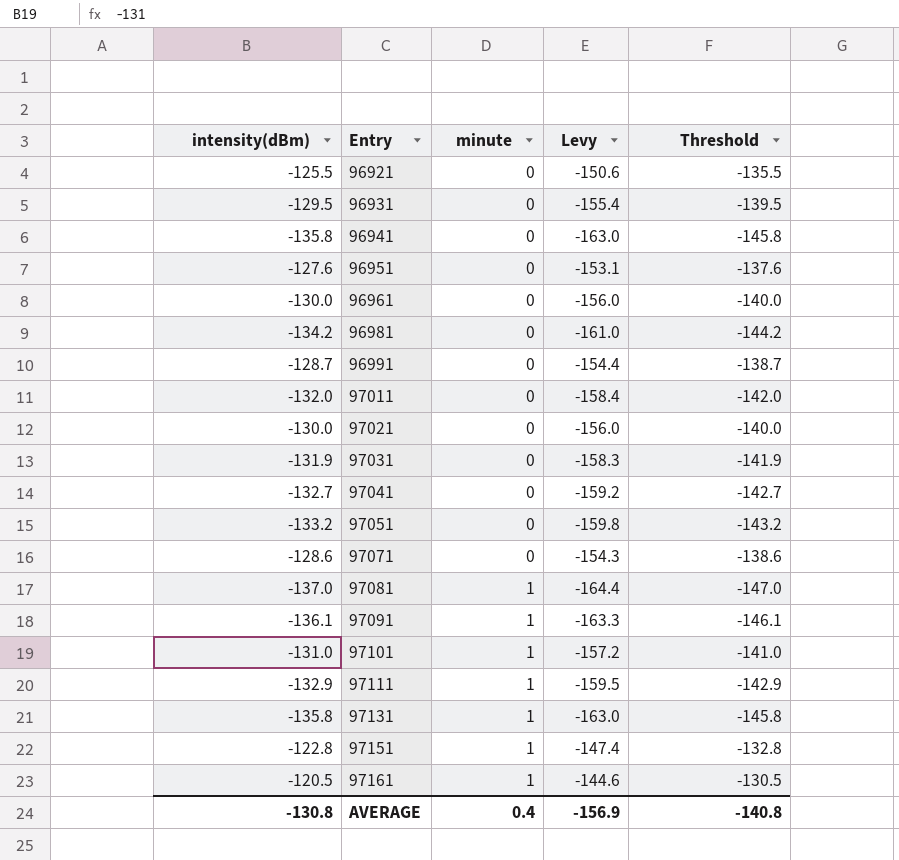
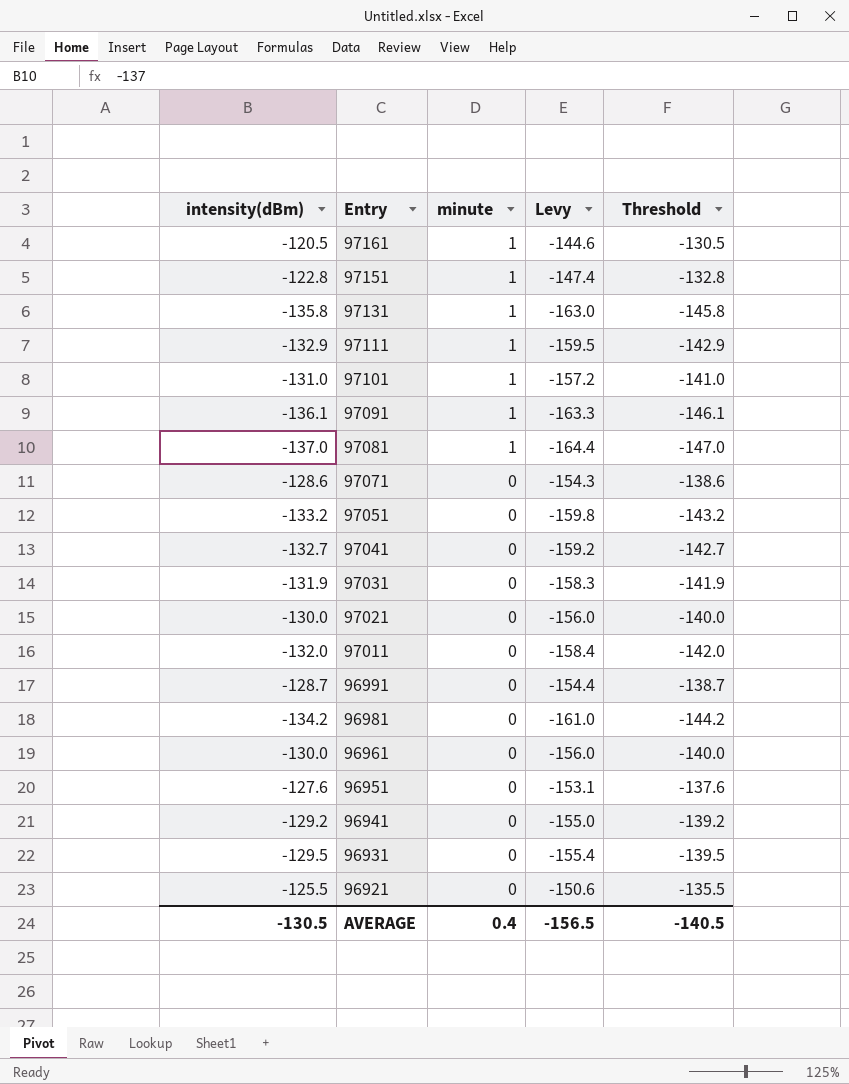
row order: Entry ascending -> Entry descending
96941 | intensity(dBm): -135.8 -> -129.2
96941 | Levy: -163.0 -> -155.0
96941 | Threshold: -145.8 -> -139.2
AVERAGE | intensity(dBm): -130.8 -> -130.5
AVERAGE | Levy: -156.9 -> -156.5
AVERAGE | Threshold: -140.8 -> -140.5

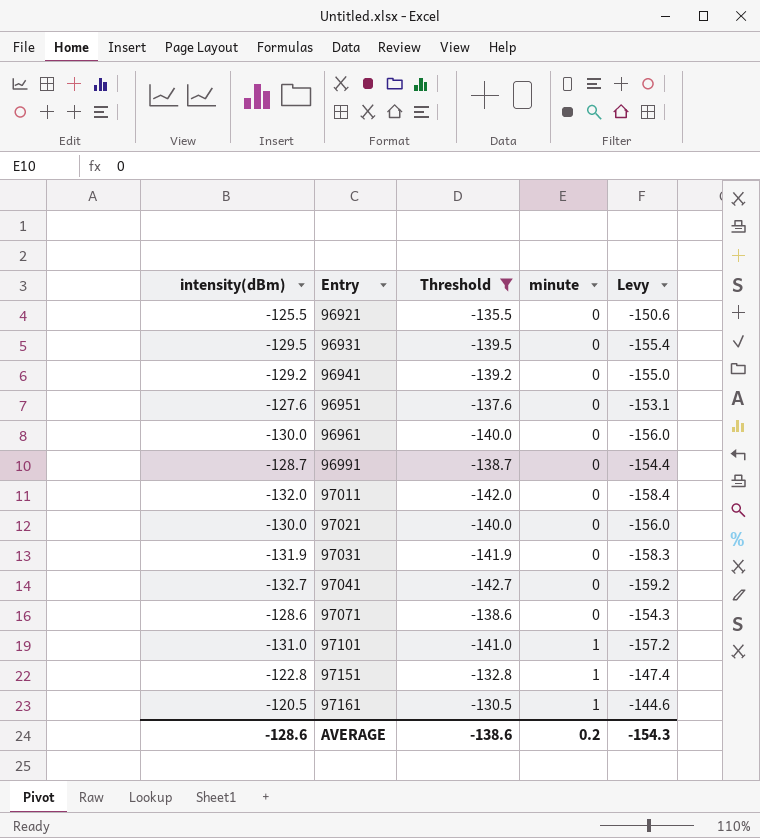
filter: none -> Threshold >= -142.7
row order: Entry descending -> Entry ascending
column Threshold | position: 5 -> 3
AVERAGE | intensity(dBm): -130.5 -> -128.6
AVERAGE | Threshold: -140.5 -> -138.6
AVERAGE | minute: 0.4 -> 0.2
AVERAGE | Levy: -156.5 -> -154.3

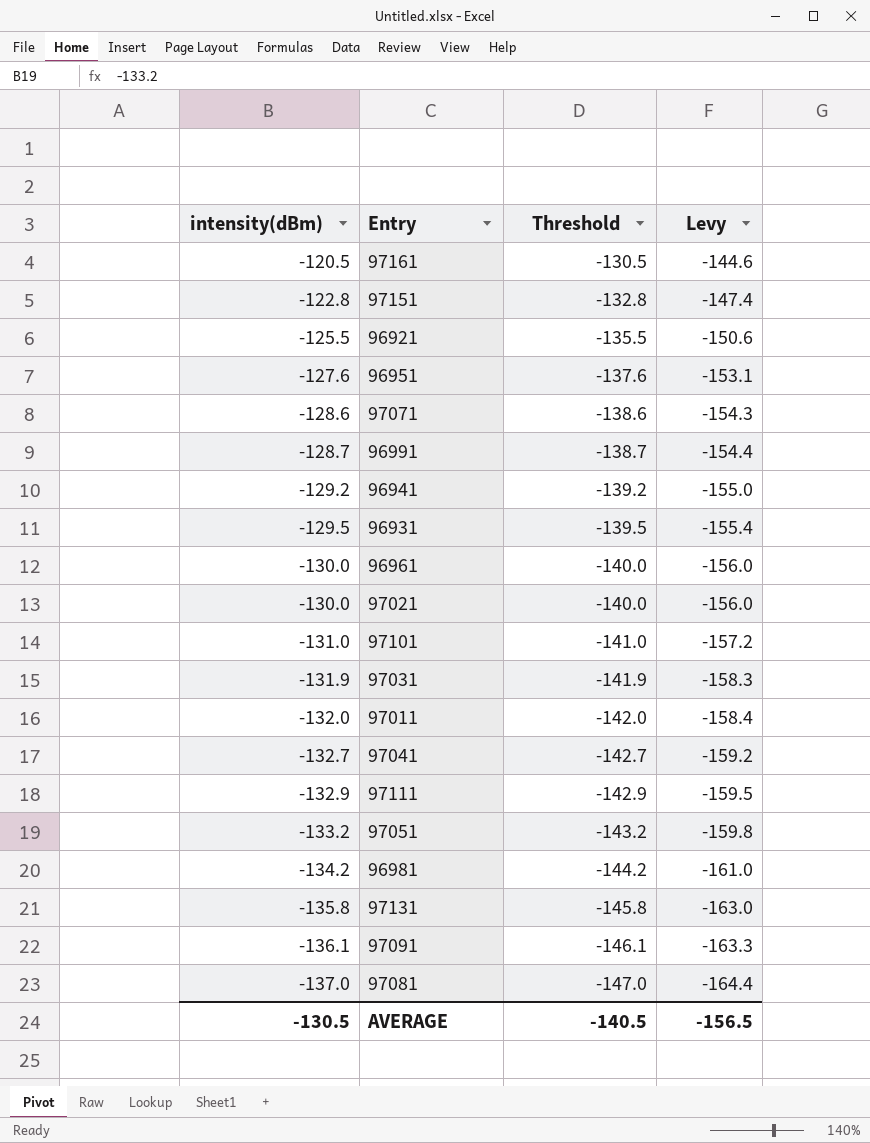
filter: Threshold >= -142.7 -> none
row order: Entry ascending -> intensity(dBm) descending
column minute | position: 4 -> none
AVERAGE | intensity(dBm): -128.6 -> -130.5
AVERAGE | Threshold: -138.6 -> -140.5
AVERAGE | Levy: -154.3 -> -156.5

